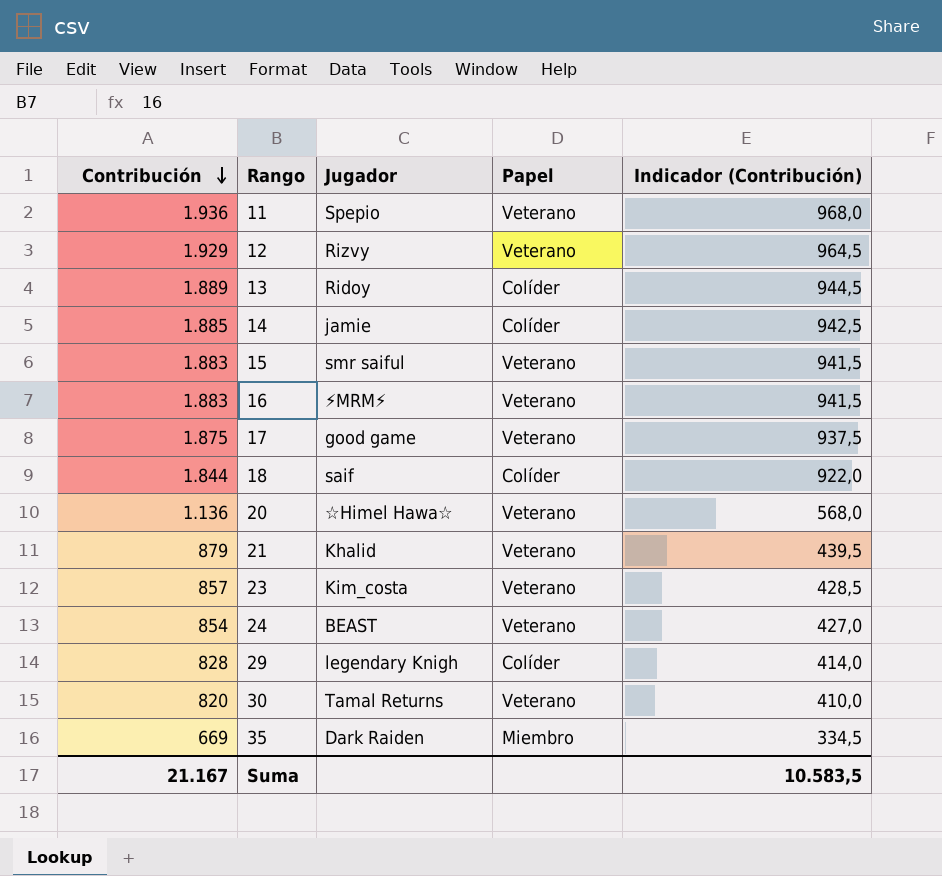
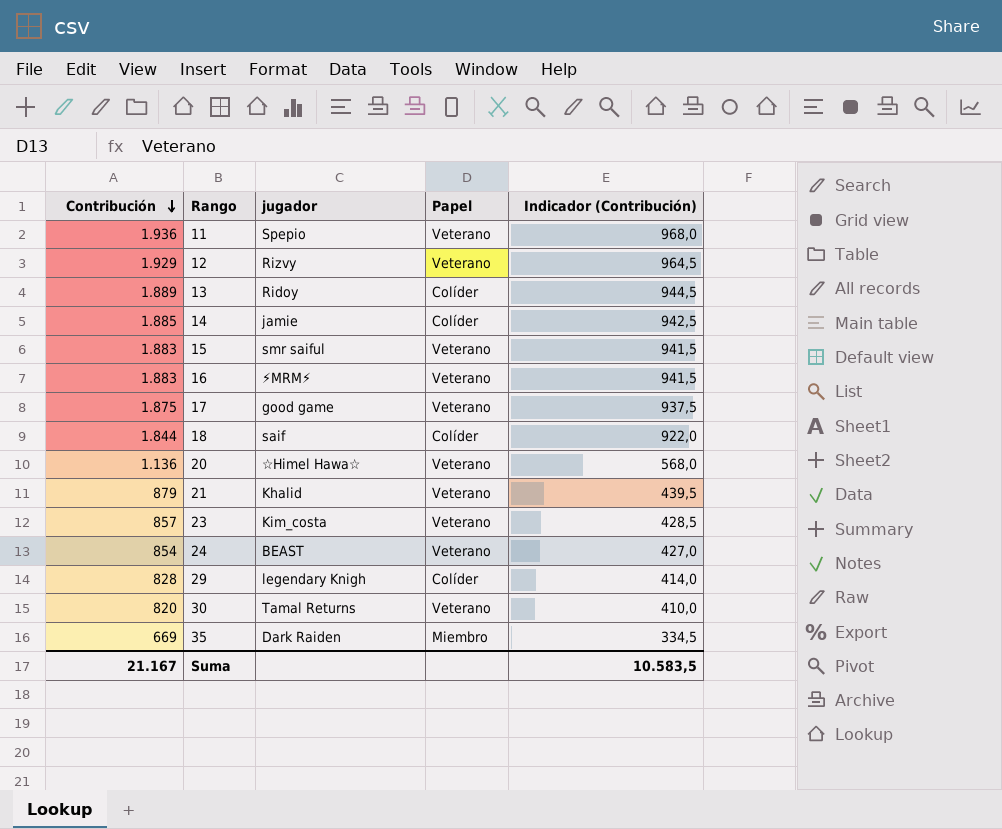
column name: Jugador -> jugador

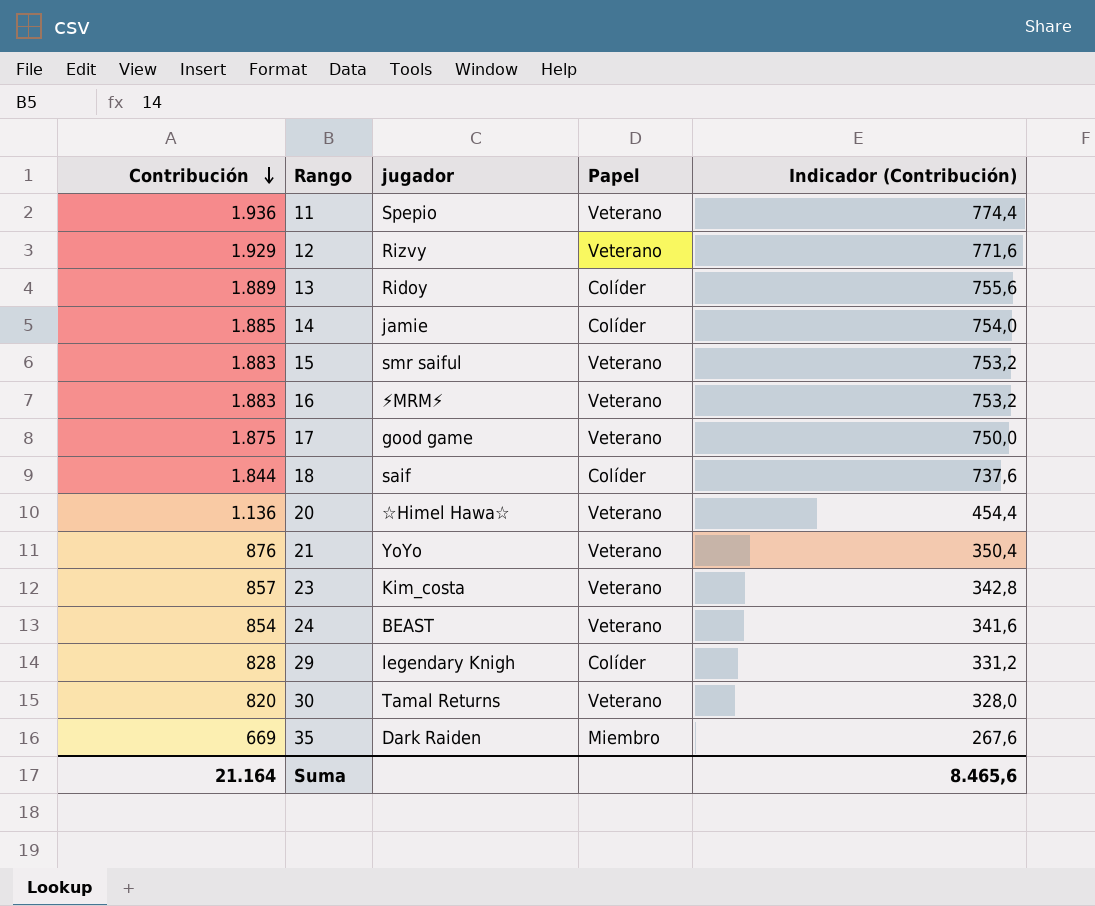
column Indicador (Contribución) | formula: [Contribución] * 0,5 -> [Contribución] * 0,4
21 | Contribución: 879 -> 876
21 | jugador: Khalid -> YoYo
Suma | Contribución: 21.167 -> 21.164
Suma | Indicador (Contribución): 10.583,5 -> 8.465,6

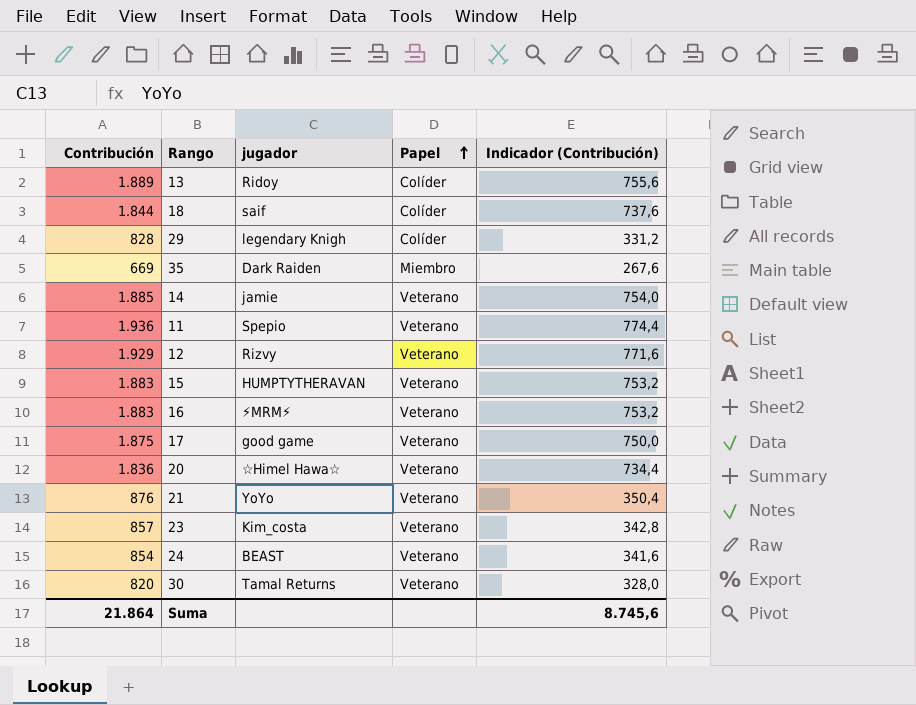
row order: Contribución descending -> Papel ascending
14 | Papel: Colíder -> Veterano
15 | jugador: smr saiful -> HUMPTYTHERAVAN
20 | Contribución: 1.136 -> 1.836
20 | Indicador (Contribución): 454,4 -> 734,4
Suma | Contribución: 21.164 -> 21.864
Suma | Indicador (Contribución): 8.465,6 -> 8.745,6

